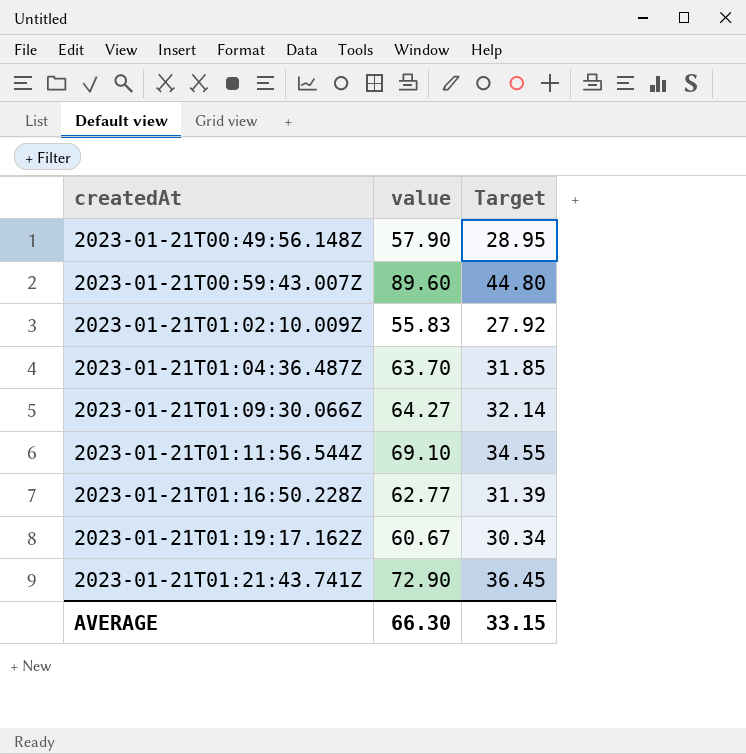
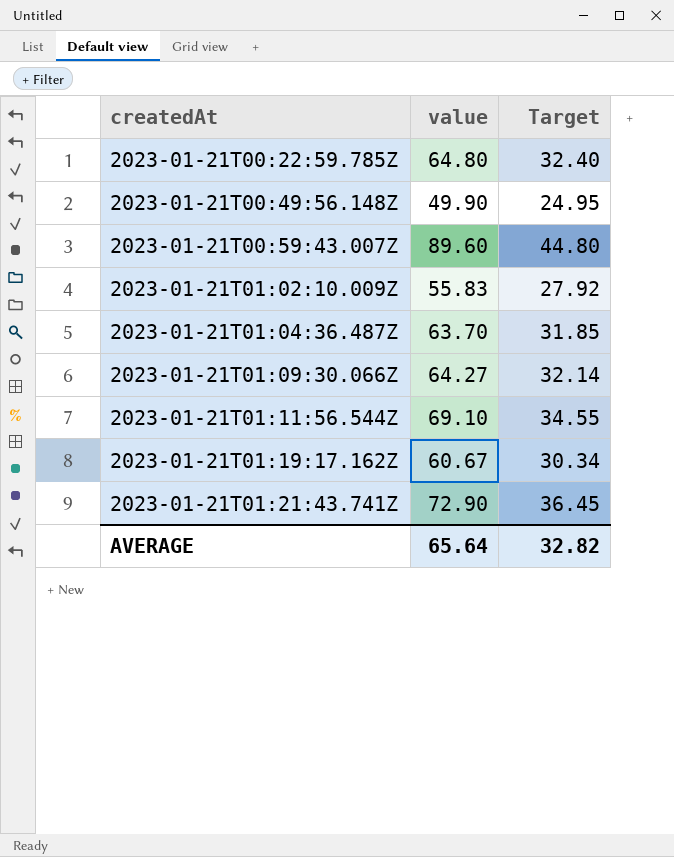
row 2023-01-21T01:16:50.228Z: 62.77 | 31.39 -> none
row 2023-01-21T00:22:59.785Z: none -> 64.80 | 32.40
2023-01-21T00:49:56.148Z | value: 57.90 -> 49.90
2023-01-21T00:49:56.148Z | Target: 28.95 -> 24.95
AVERAGE | value: 66.30 -> 65.64
AVERAGE | Target: 33.15 -> 32.82

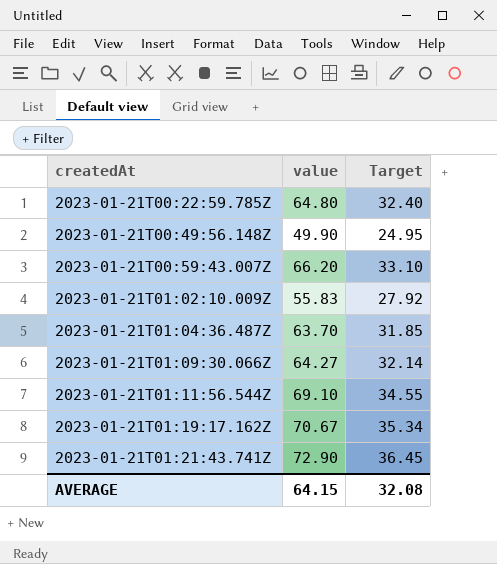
2023-01-21T00:59:43.007Z | value: 89.60 -> 66.20
2023-01-21T00:59:43.007Z | Target: 44.80 -> 33.10
2023-01-21T01:19:17.162Z | value: 60.67 -> 70.67
2023-01-21T01:19:17.162Z | Target: 30.34 -> 35.34
AVERAGE | value: 65.64 -> 64.15
AVERAGE | Target: 32.82 -> 32.08

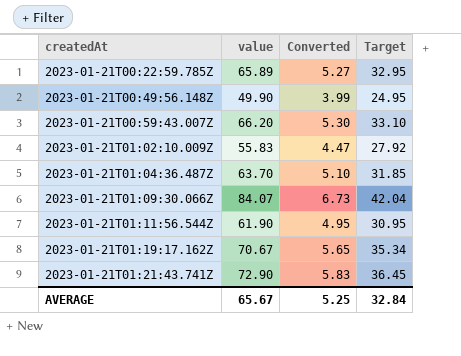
column Converted | formula: none -> [value] * 0.08
2023-01-21T00:22:59.785Z | value: 64.80 -> 65.89
2023-01-21T00:22:59.785Z | Target: 32.40 -> 32.95
2023-01-21T01:09:30.066Z | value: 64.27 -> 84.07
2023-01-21T01:09:30.066Z | Target: 32.14 -> 42.04
2023-01-21T01:11:56.544Z | value: 69.10 -> 61.90
2023-01-21T01:11:56.544Z | Target: 34.55 -> 30.95
AVERAGE | value: 64.15 -> 65.67
AVERAGE | Target: 32.08 -> 32.84

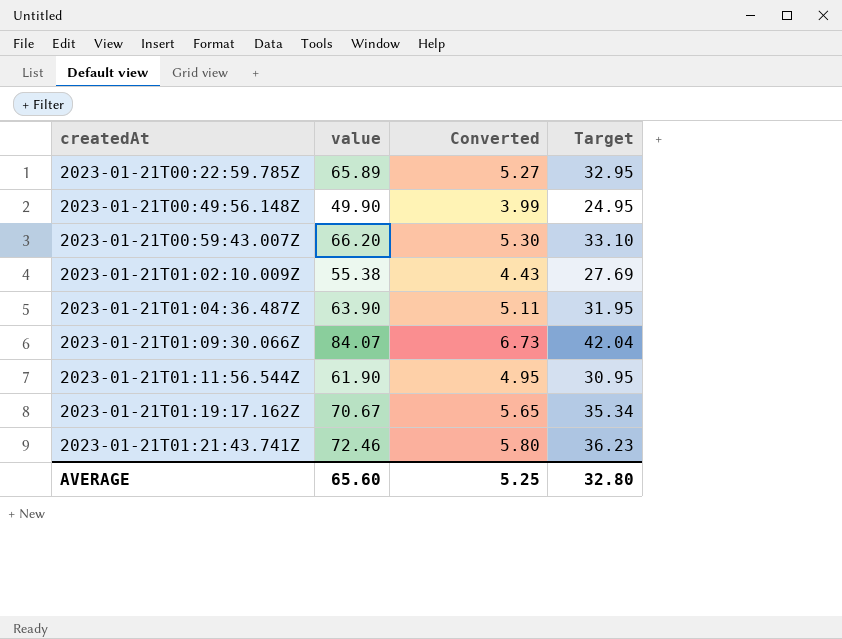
2023-01-21T01:02:10.009Z | value: 55.83 -> 55.38
2023-01-21T01:02:10.009Z | Converted: 4.47 -> 4.43
2023-01-21T01:02:10.009Z | Target: 27.92 -> 27.69
2023-01-21T01:04:36.487Z | value: 63.70 -> 63.90
2023-01-21T01:04:36.487Z | Converted: 5.10 -> 5.11
2023-01-21T01:04:36.487Z | Target: 31.85 -> 31.95
2023-01-21T01:21:43.741Z | value: 72.90 -> 72.46
2023-01-21T01:21:43.741Z | Converted: 5.83 -> 5.80
2023-01-21T01:21:43.741Z | Target: 36.45 -> 36.23
AVERAGE | value: 65.67 -> 65.60
AVERAGE | Target: 32.84 -> 32.80

